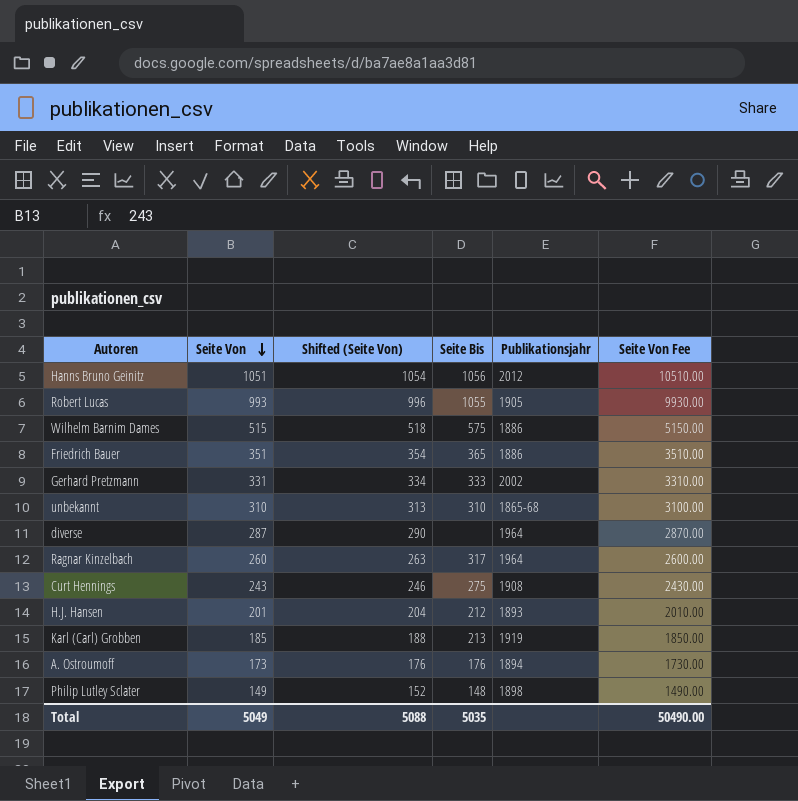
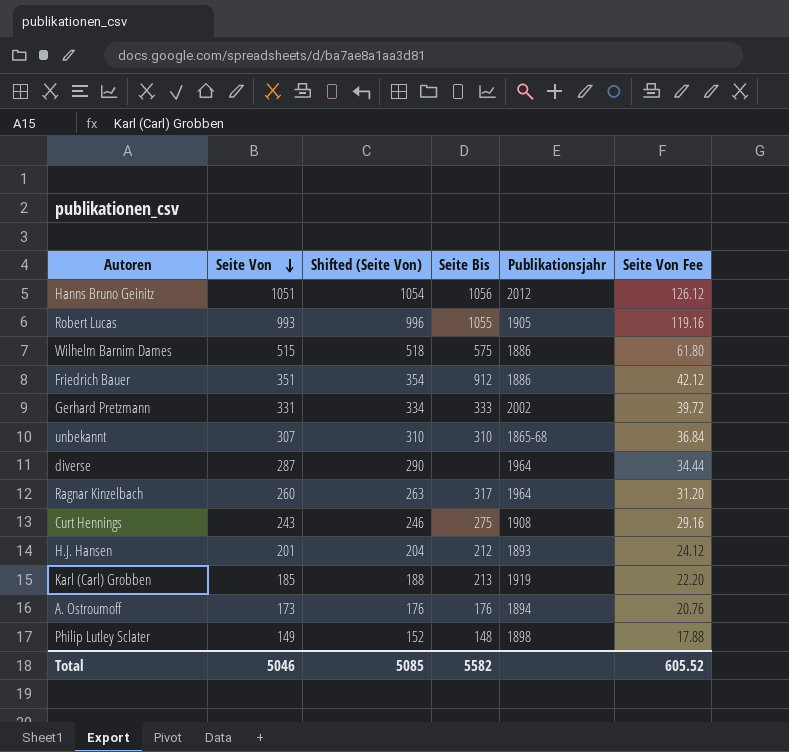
column Seite Von Fee | formula: [Seite Von] * 10 -> [Seite Von] * 0.12
Friedrich Bauer | Seite Bis: 365 -> 912
unbekannt | Seite Von: 310 -> 307
unbekannt | Shifted (Seite Von): 313 -> 310
Total | Seite Von: 5049 -> 5046
Total | Shifted (Seite Von): 5088 -> 5085
Total | Seite Bis: 5035 -> 5582
Total | Seite Von Fee: 50490.00 -> 605.52

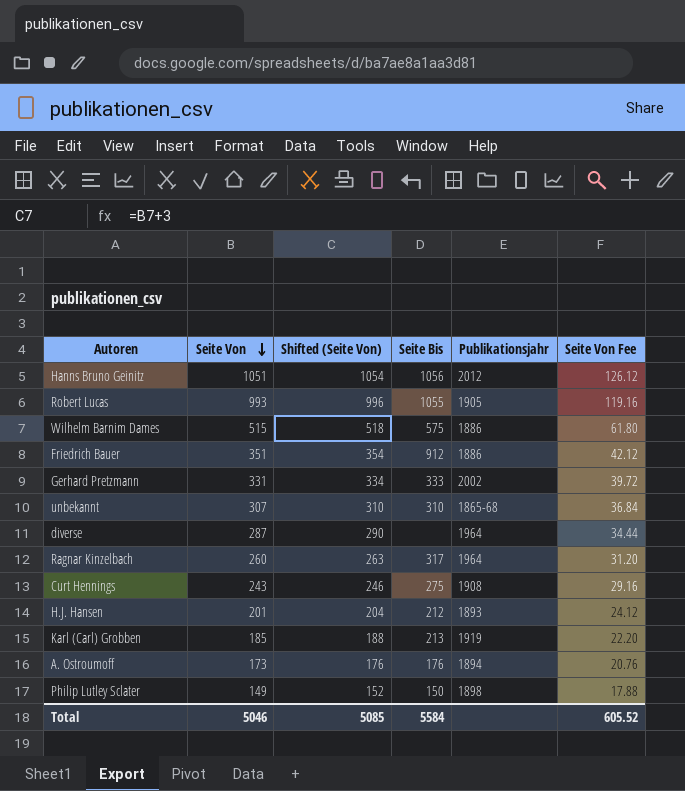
Philip Lutley Sclater | Seite Bis: 148 -> 150
Total | Seite Bis: 5582 -> 5584

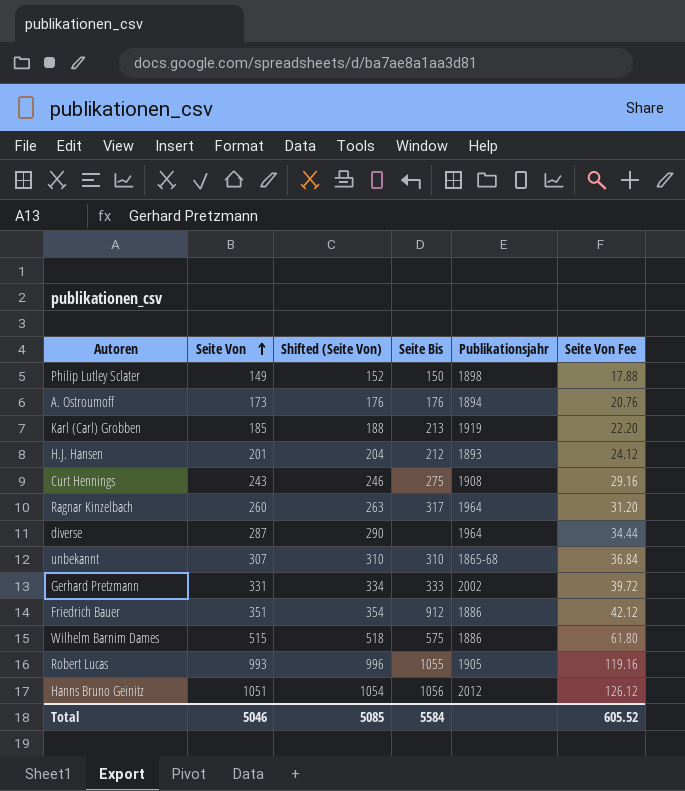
row order: Seite Von descending -> Seite Von ascending

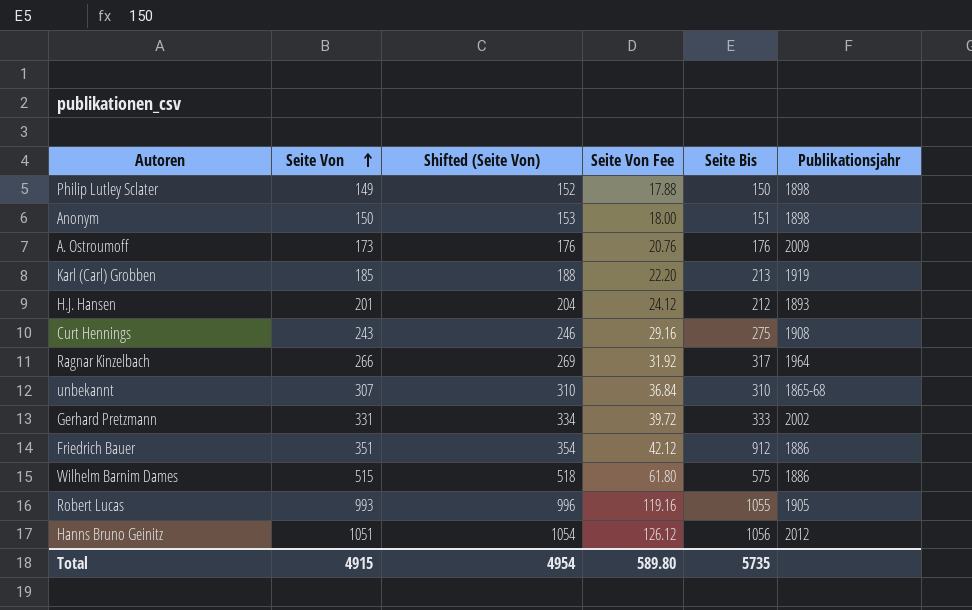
column Seite Von Fee | position: 6 -> 4
row diverse: 287 | 290 | none | 1964 | 34.44 -> none
row Anonym: none -> 150 | 153 | 18.00 | 151 | 1898
A. Ostroumoff | Publikationsjahr: 1894 -> 2009
Ragnar Kinzelbach | Seite Von: 260 -> 266
Ragnar Kinzelbach | Shifted (Seite Von): 263 -> 269
Ragnar Kinzelbach | Seite Von Fee: 31.20 -> 31.92
Total | Seite Von: 5046 -> 4915
Total | Shifted (Seite Von): 5085 -> 4954
Total | Seite Von Fee: 605.52 -> 589.80
Total | Seite Bis: 5584 -> 5735

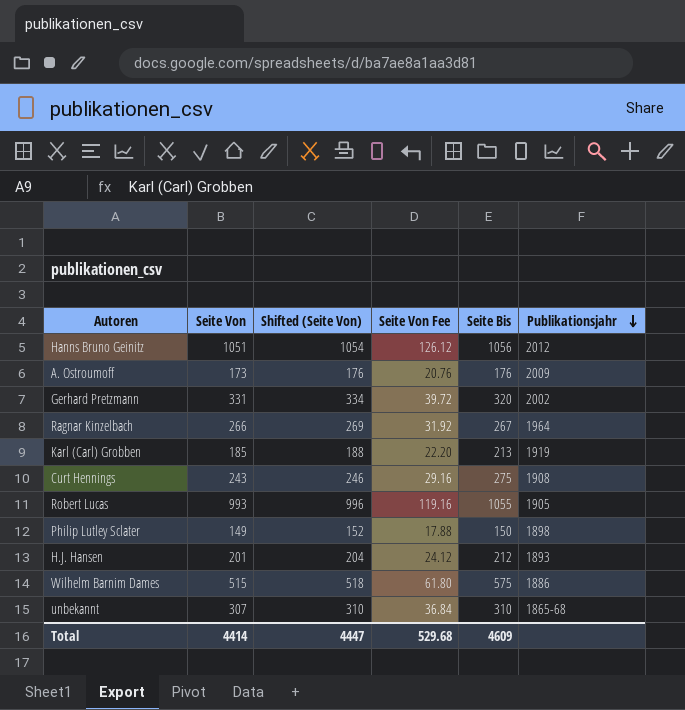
row order: Seite Von ascending -> Publikationsjahr descending
row Anonym: 150 | 153 | 18.00 | 151 | 1898 -> none
row Friedrich Bauer: 351 | 354 | 42.12 | 912 | 1886 -> none
Gerhard Pretzmann | Seite Bis: 333 -> 320
Ragnar Kinzelbach | Seite Bis: 317 -> 267
Total | Seite Von: 4915 -> 4414
Total | Shifted (Seite Von): 4954 -> 4447
Total | Seite Von Fee: 589.80 -> 529.68
Total | Seite Bis: 5735 -> 4609

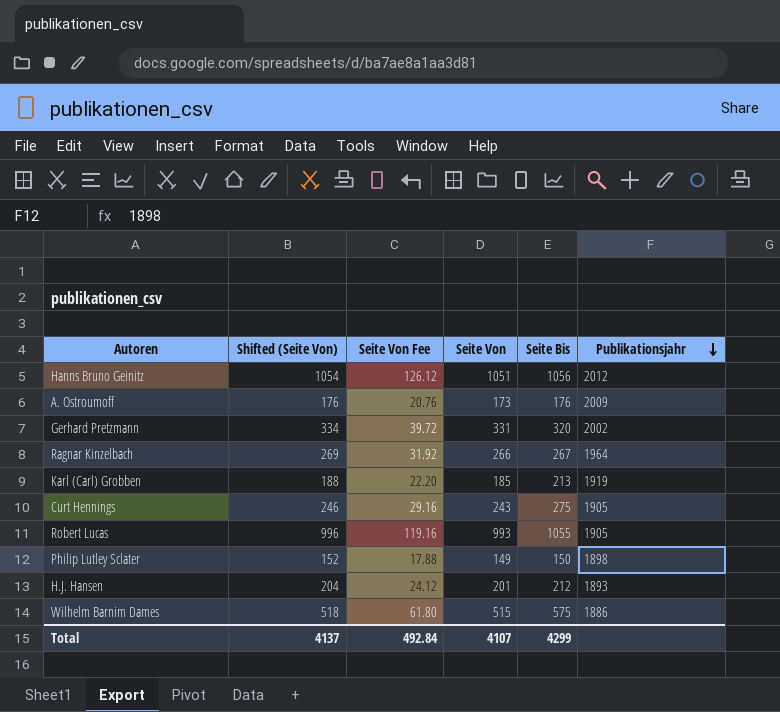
column Seite Von | position: 2 -> 4
row unbekannt: 307 | 310 | 36.84 | 310 | 1865-68 -> none
Curt Hennings | Publikationsjahr: 1908 -> 1905
Total | Shifted (Seite Von): 4447 -> 4137
Total | Seite Von Fee: 529.68 -> 492.84
Total | Seite Von: 4414 -> 4107
Total | Seite Bis: 4609 -> 4299

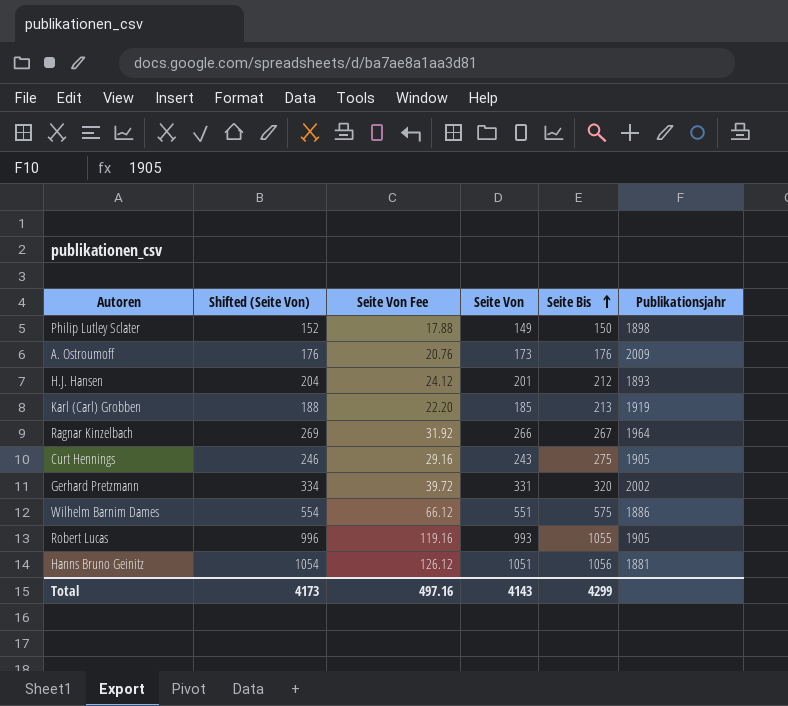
row order: Publikationsjahr descending -> Seite Bis ascending
Wilhelm Barnim Dames | Shifted (Seite Von): 518 -> 554
Wilhelm Barnim Dames | Seite Von Fee: 61.80 -> 66.12
Wilhelm Barnim Dames | Seite Von: 515 -> 551
Hanns Bruno Geinitz | Publikationsjahr: 2012 -> 1881
Total | Shifted (Seite Von): 4137 -> 4173
Total | Seite Von Fee: 492.84 -> 497.16
Total | Seite Von: 4107 -> 4143

